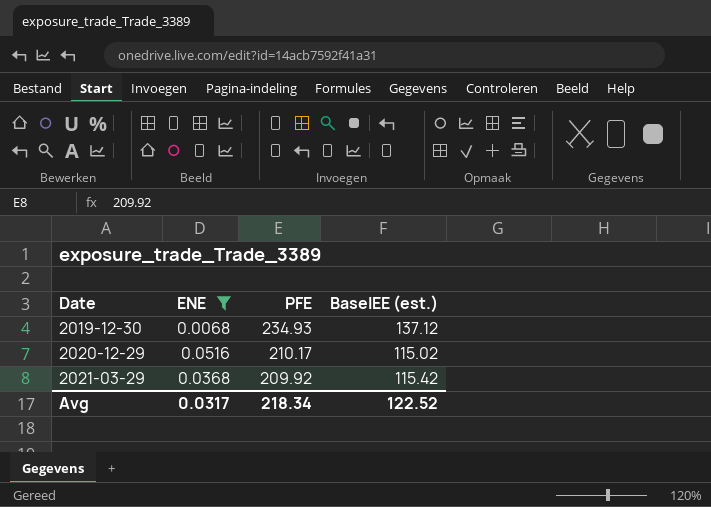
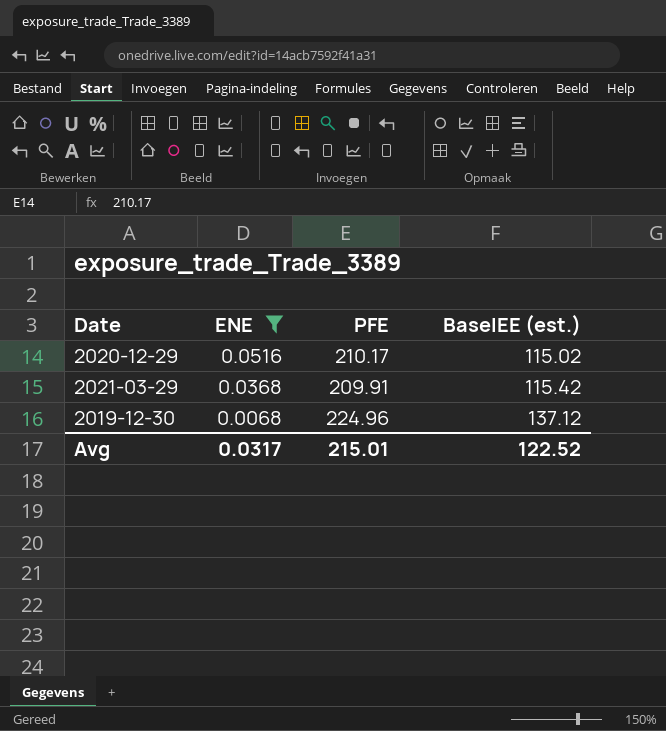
row order: Date ascending -> ENE descending
2021-03-29 | PFE: 209.92 -> 209.91
2019-12-30 | PFE: 234.93 -> 224.96
Avg | PFE: 218.34 -> 215.01

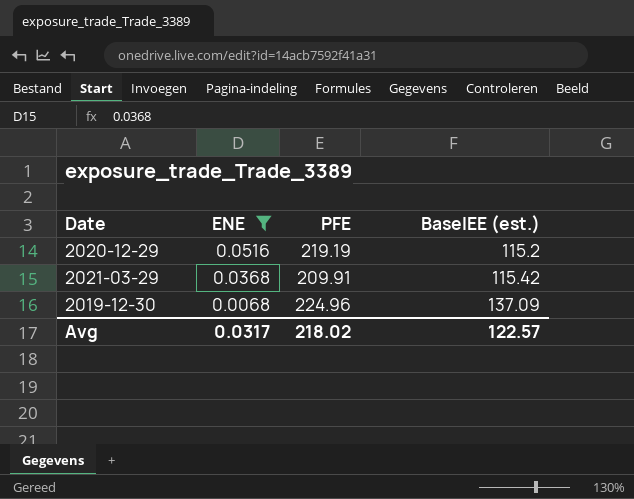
2020-12-29 | PFE: 210.17 -> 219.19
2020-12-29 | BaselEE (est.): 115.02 -> 115.2
2019-12-30 | BaselEE (est.): 137.12 -> 137.09
Avg | PFE: 215.01 -> 218.02
Avg | BaselEE (est.): 122.52 -> 122.57

